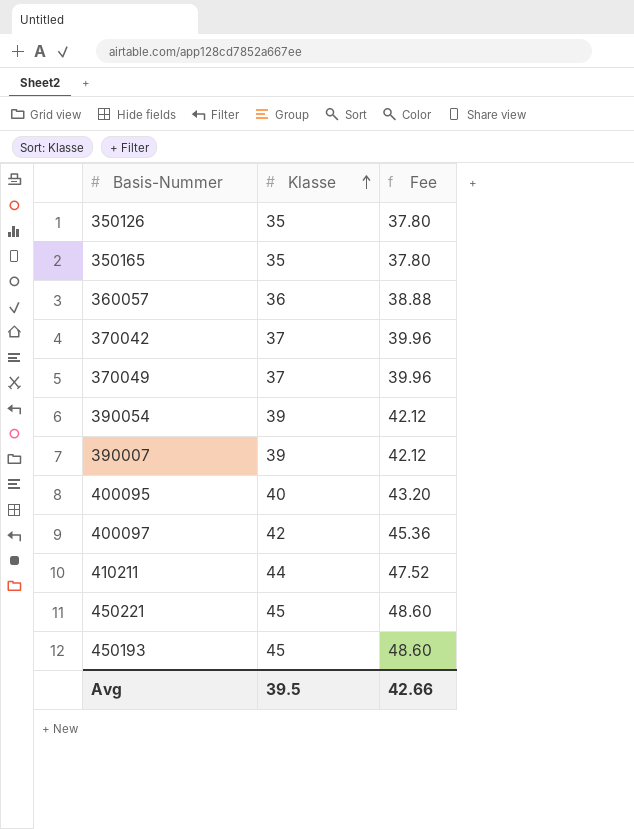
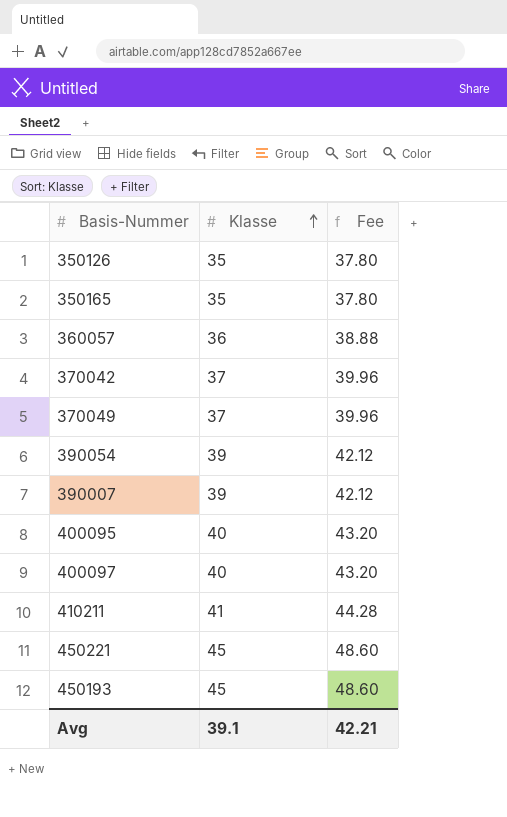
400097 | Klasse: 42 -> 40
400097 | Fee: 45.36 -> 43.20
410211 | Klasse: 44 -> 41
410211 | Fee: 47.52 -> 44.28
Avg | Klasse: 39.5 -> 39.1
Avg | Fee: 42.66 -> 42.21

